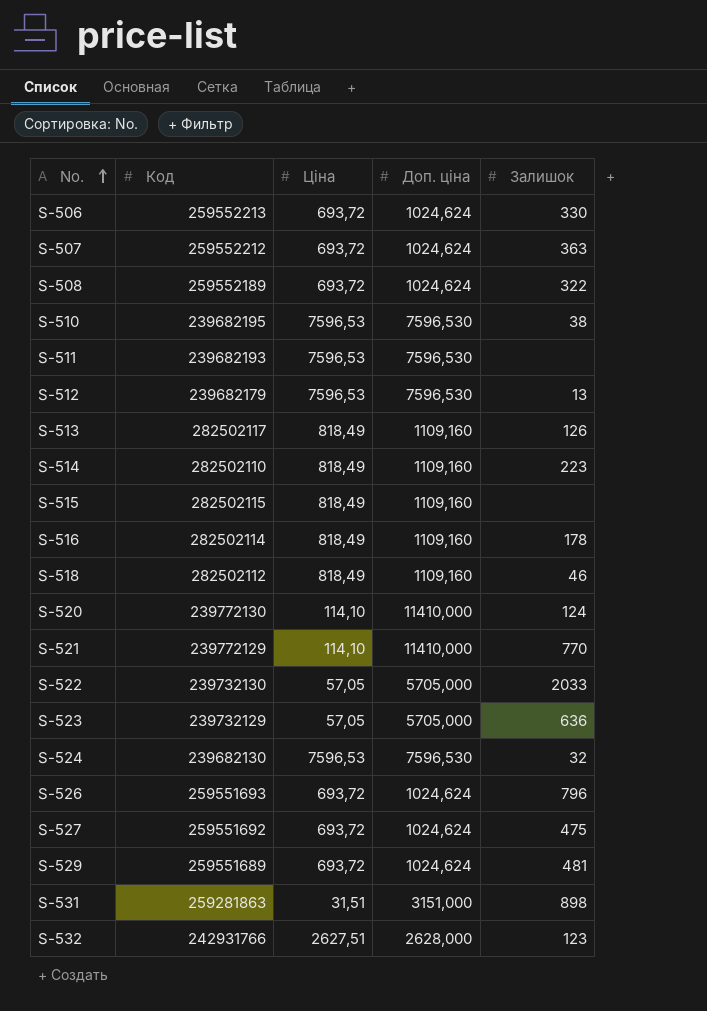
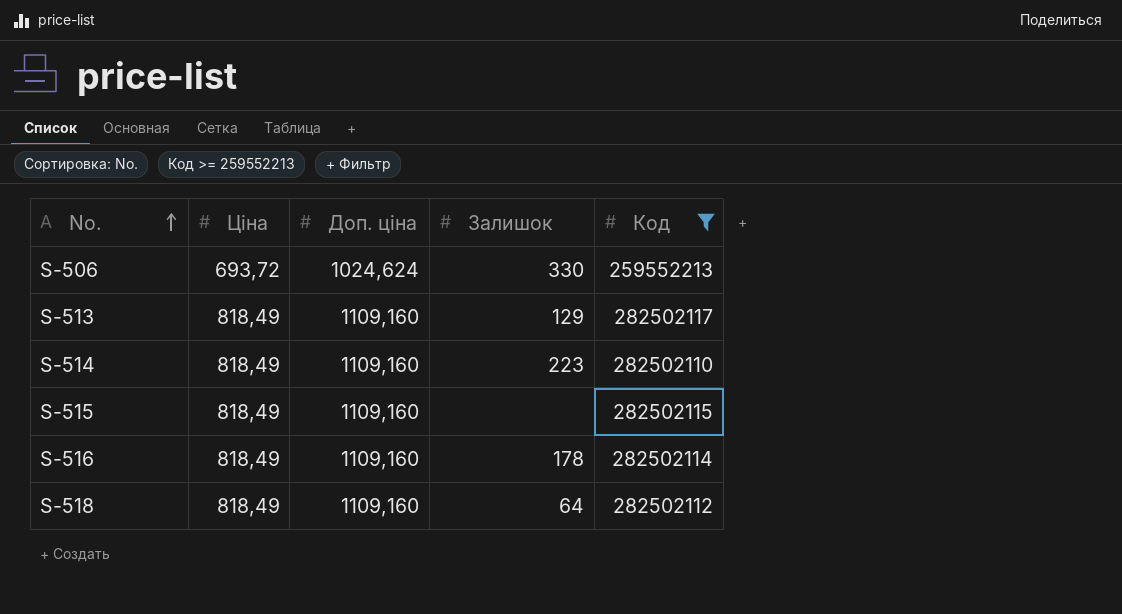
filter: none -> Код >= 259552213
column Код | position: 2 -> 5
S-513 | Залишок: 126 -> 129
S-518 | Залишок: 46 -> 64

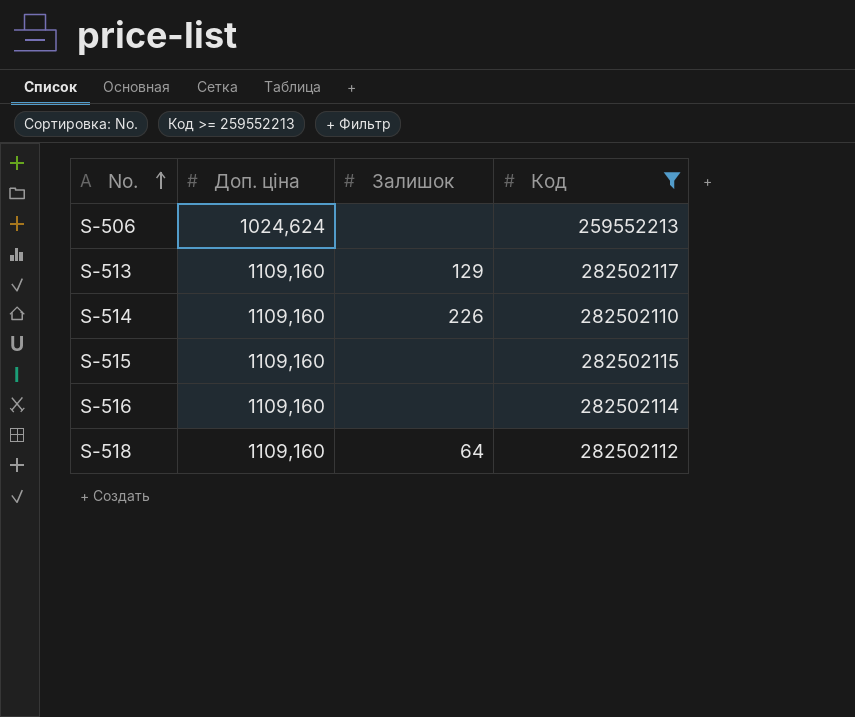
column Ціна | position: 2 -> none
S-506 | Залишок: 330 -> none
S-514 | Залишок: 223 -> 226
S-516 | Залишок: 178 -> none

